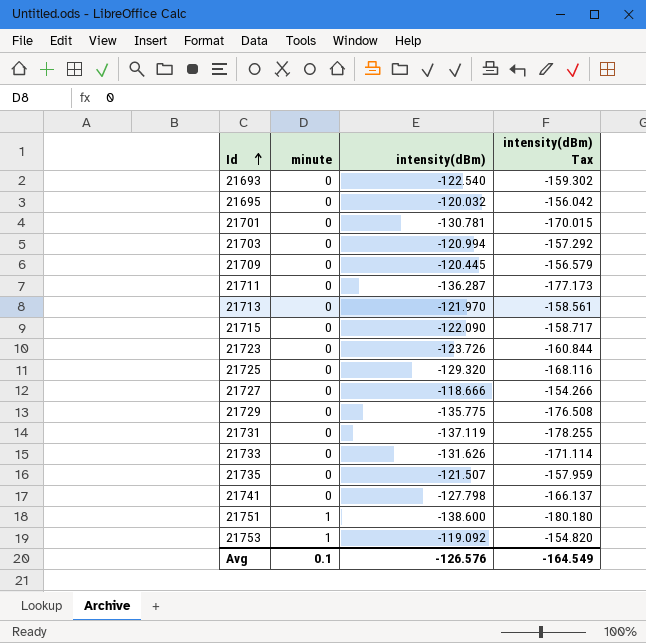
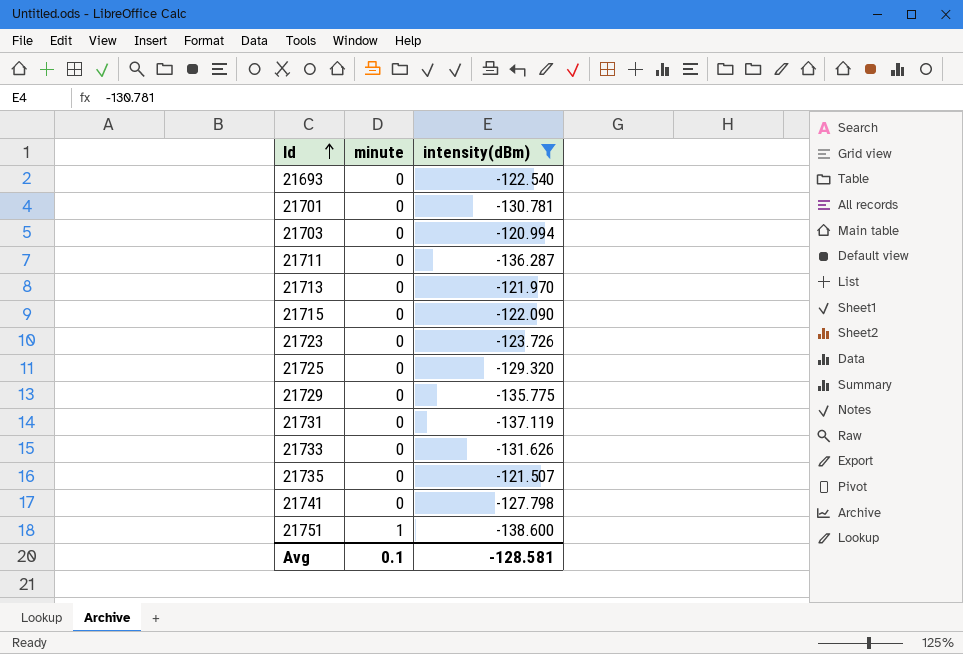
filter: none -> intensity(dBm) <= -120.994
column intensity(dBm) Tax | formula: [intensity(dBm)] * 1.3 -> none
Avg | intensity(dBm): -126.576 -> -128.581

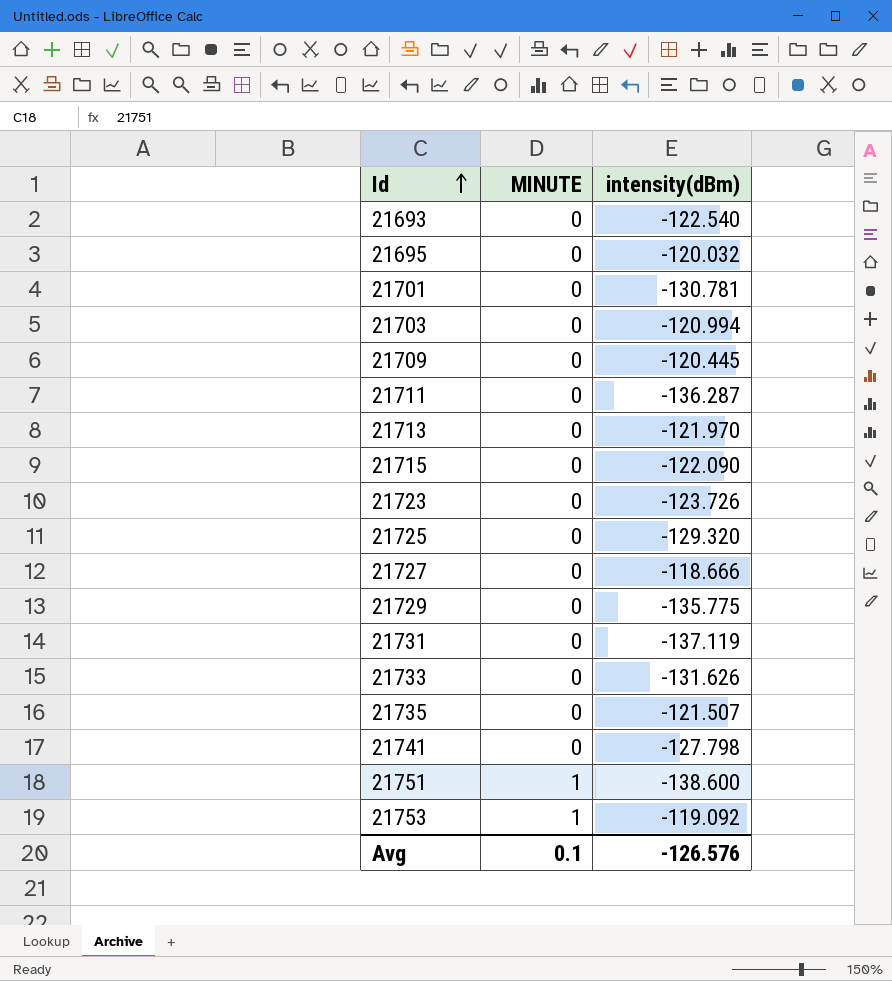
filter: intensity(dBm) <= -120.994 -> none
column name: minute -> MINUTE
Avg | intensity(dBm): -128.581 -> -126.576

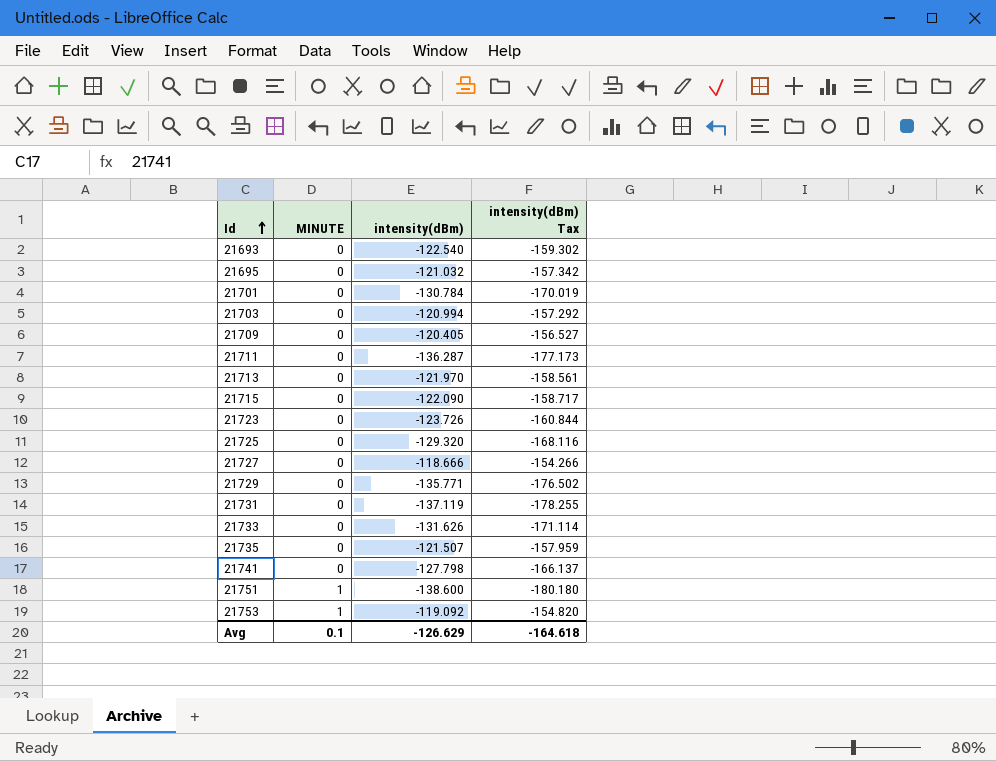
column intensity(dBm) Tax | formula: none -> [intensity(dBm)] * 1.3
21695 | intensity(dBm): -120.032 -> -121.032
21701 | intensity(dBm): -130.781 -> -130.784
21709 | intensity(dBm): -120.445 -> -120.405
21729 | intensity(dBm): -135.775 -> -135.771
Avg | intensity(dBm): -126.576 -> -126.629

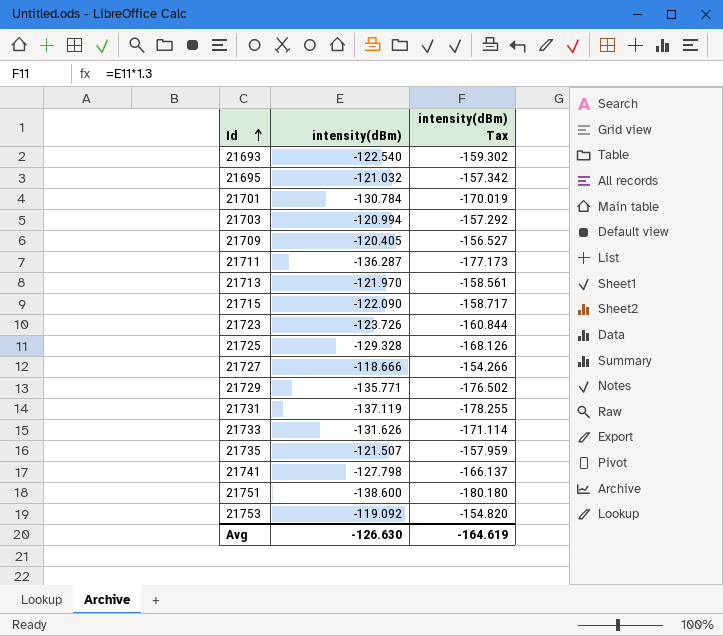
column MINUTE | position: 2 -> none
21725 | intensity(dBm): -129.320 -> -129.328
21725 | intensity(dBm) Tax: -168.116 -> -168.126
Avg | intensity(dBm): -126.629 -> -126.630
Avg | intensity(dBm) Tax: -164.618 -> -164.619

